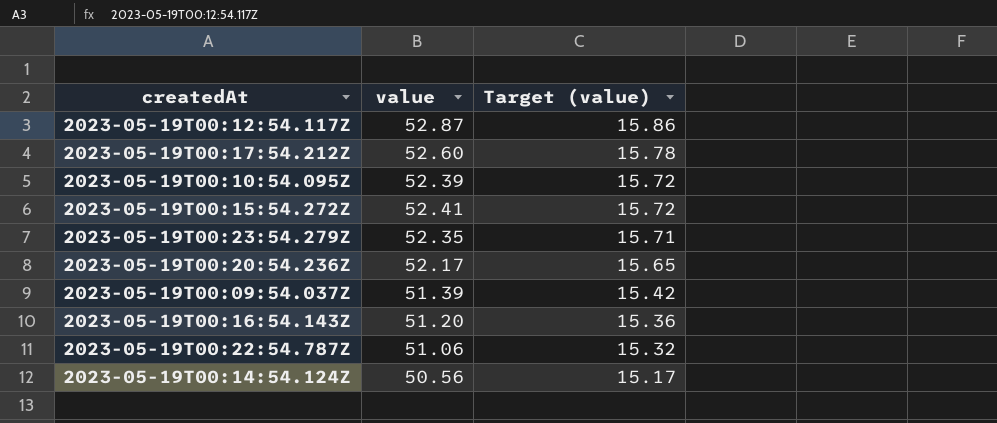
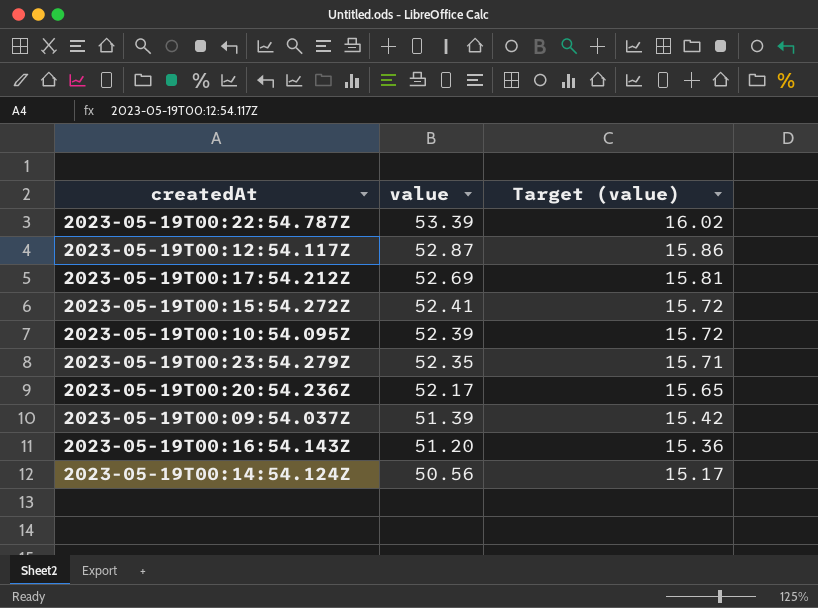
row order: Target (value) descending -> value descending
2023-05-19T00:22:54.787Z | value: 51.06 -> 53.39
2023-05-19T00:22:54.787Z | Target (value): 15.32 -> 16.02
2023-05-19T00:17:54.212Z | value: 52.60 -> 52.69
2023-05-19T00:17:54.212Z | Target (value): 15.78 -> 15.81

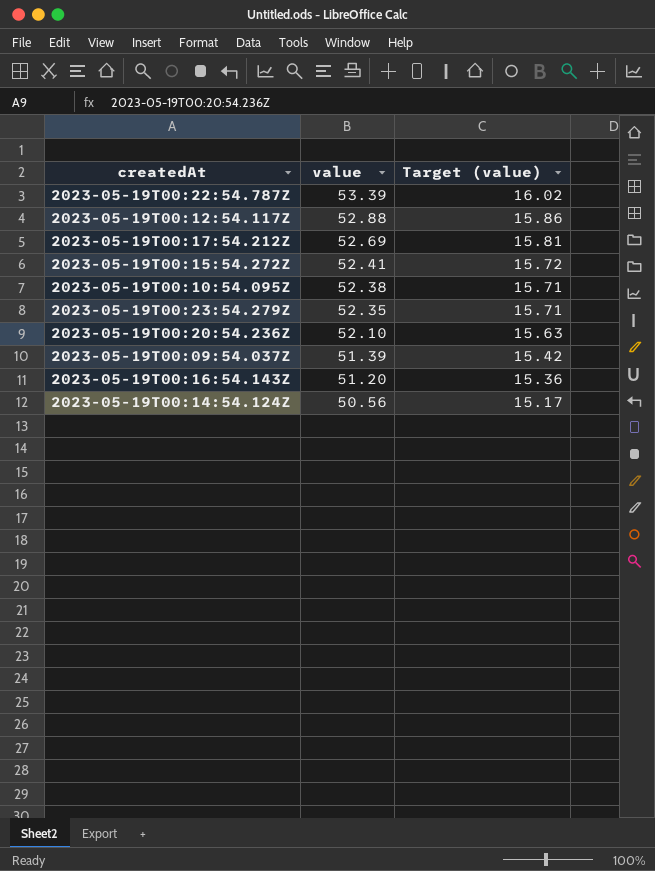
2023-05-19T00:12:54.117Z | value: 52.87 -> 52.88
2023-05-19T00:10:54.095Z | value: 52.39 -> 52.38
2023-05-19T00:10:54.095Z | Target (value): 15.72 -> 15.71
2023-05-19T00:20:54.236Z | value: 52.17 -> 52.10
2023-05-19T00:20:54.236Z | Target (value): 15.65 -> 15.63

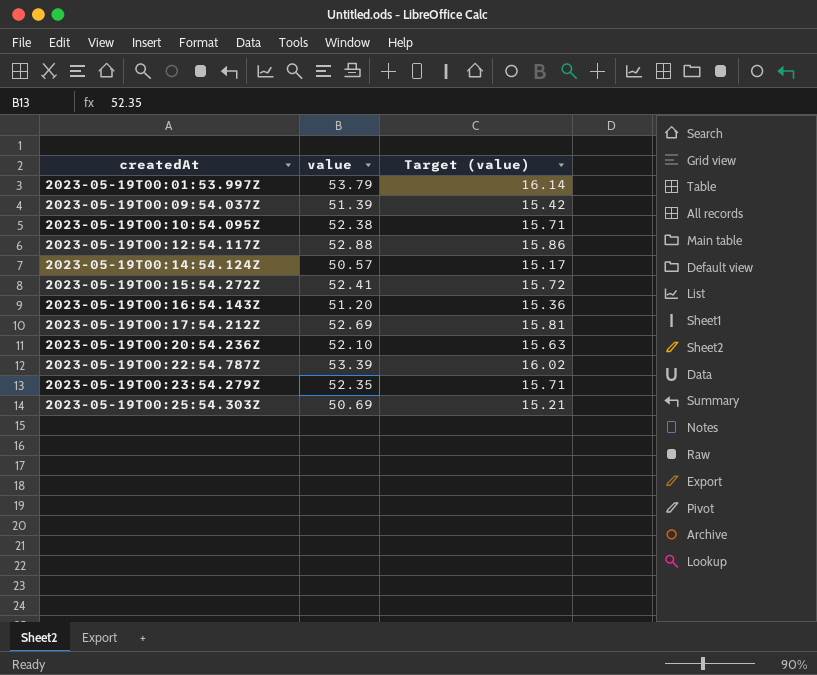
row order: value descending -> createdAt ascending
row 2023-05-19T00:01:53.997Z: none -> 53.79 | 16.14
2023-05-19T00:14:54.124Z | value: 50.56 -> 50.57
row 2023-05-19T00:25:54.303Z: none -> 50.69 | 15.21

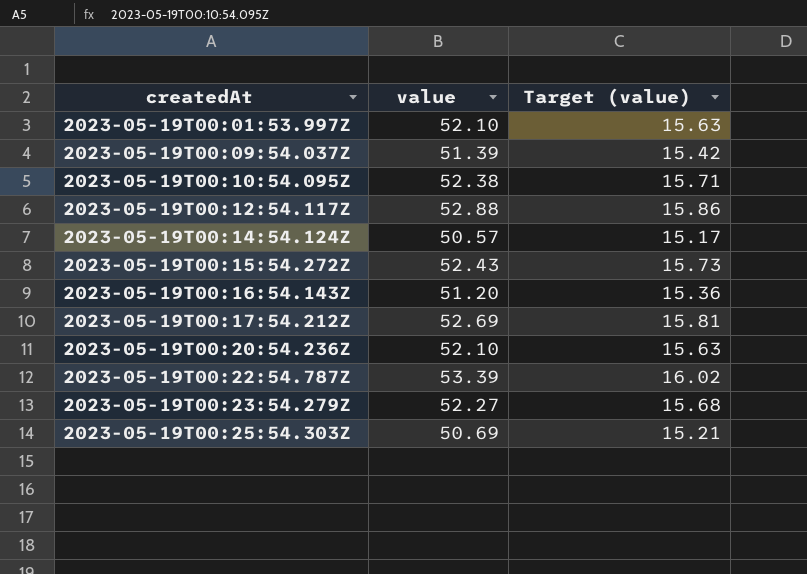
2023-05-19T00:01:53.997Z | value: 53.79 -> 52.10
2023-05-19T00:01:53.997Z | Target (value): 16.14 -> 15.63
2023-05-19T00:15:54.272Z | value: 52.41 -> 52.43
2023-05-19T00:15:54.272Z | Target (value): 15.72 -> 15.73
2023-05-19T00:23:54.279Z | value: 52.35 -> 52.27
2023-05-19T00:23:54.279Z | Target (value): 15.71 -> 15.68

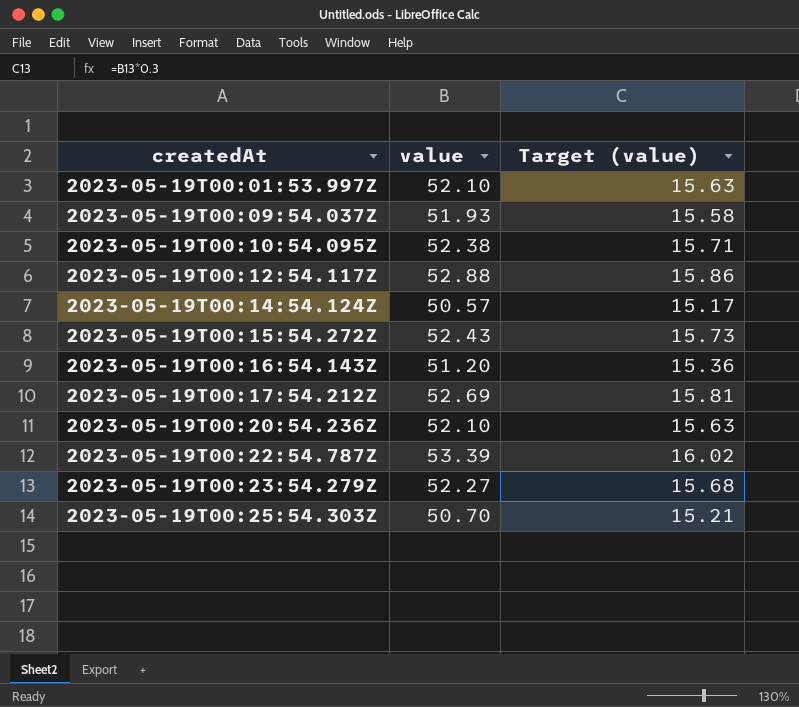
2023-05-19T00:09:54.037Z | value: 51.39 -> 51.93
2023-05-19T00:09:54.037Z | Target (value): 15.42 -> 15.58
2023-05-19T00:25:54.303Z | value: 50.69 -> 50.70

